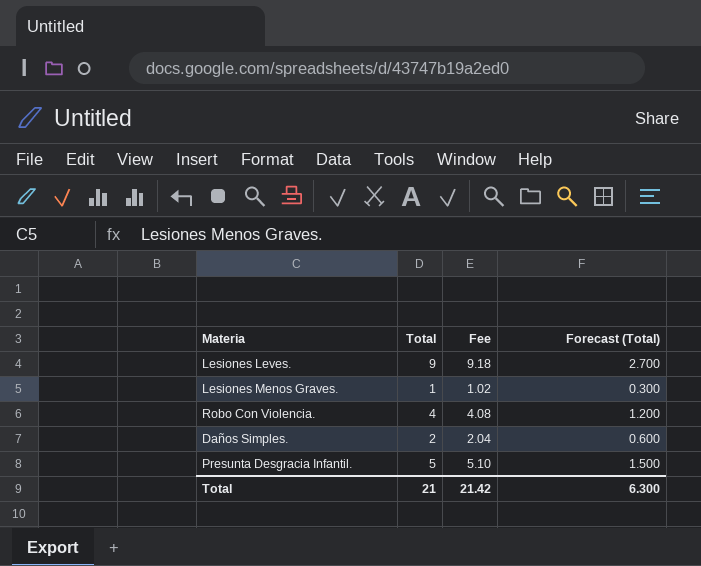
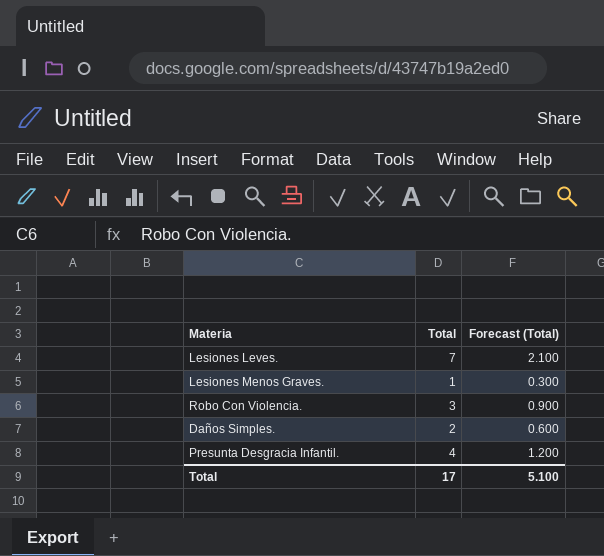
column Fee | formula: [Total] * 1.02 -> none
Lesiones Leves. | Total: 9 -> 7
Lesiones Leves. | Forecast (Total): 2.700 -> 2.100
Robo Con Violencia. | Total: 4 -> 3
Robo Con Violencia. | Forecast (Total): 1.200 -> 0.900
Presunta Desgracia Infantil. | Total: 5 -> 4
Presunta Desgracia Infantil. | Forecast (Total): 1.500 -> 1.200
Total | Total: 21 -> 17
Total | Forecast (Total): 6.300 -> 5.100

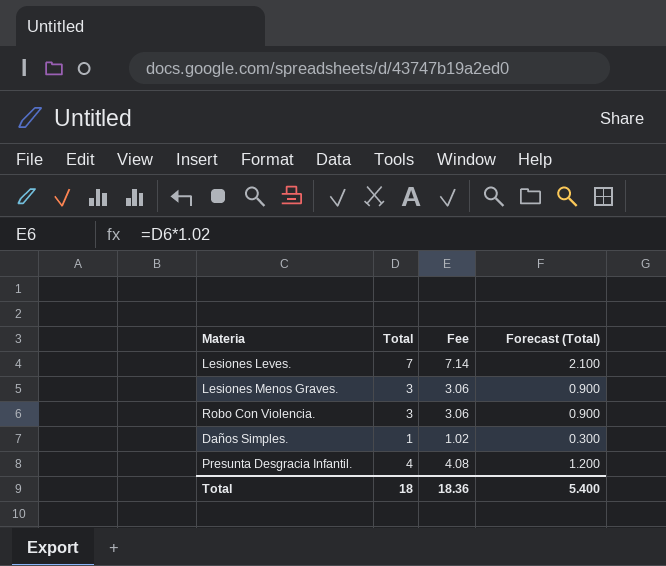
column Fee | formula: none -> [Total] * 1.02
Lesiones Menos Graves. | Total: 1 -> 3
Lesiones Menos Graves. | Forecast (Total): 0.300 -> 0.900
Daños Simples. | Total: 2 -> 1
Daños Simples. | Forecast (Total): 0.600 -> 0.300
Total | Total: 17 -> 18
Total | Forecast (Total): 5.100 -> 5.400

